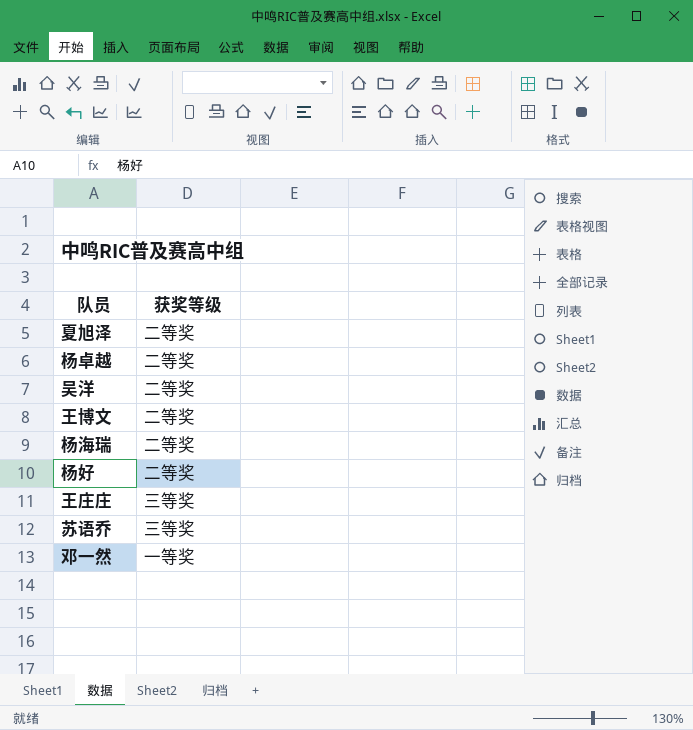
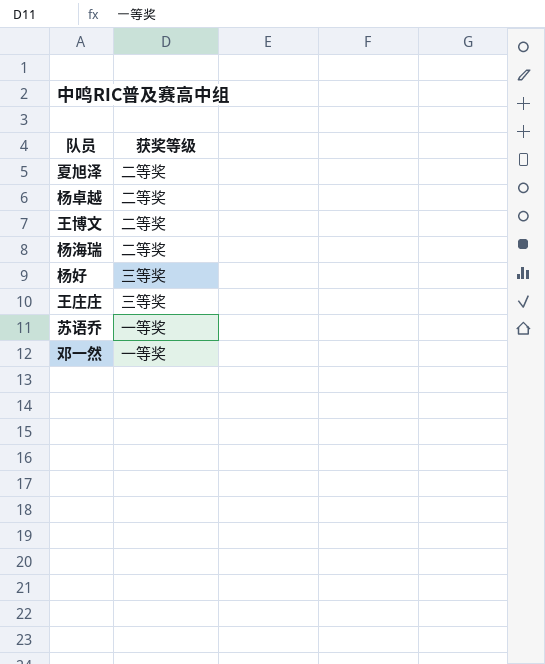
row 吴洋: 二等奖 -> none
杨好 | 获奖等级: 二等奖 -> 三等奖
苏语乔 | 获奖等级: 三等奖 -> 一等奖

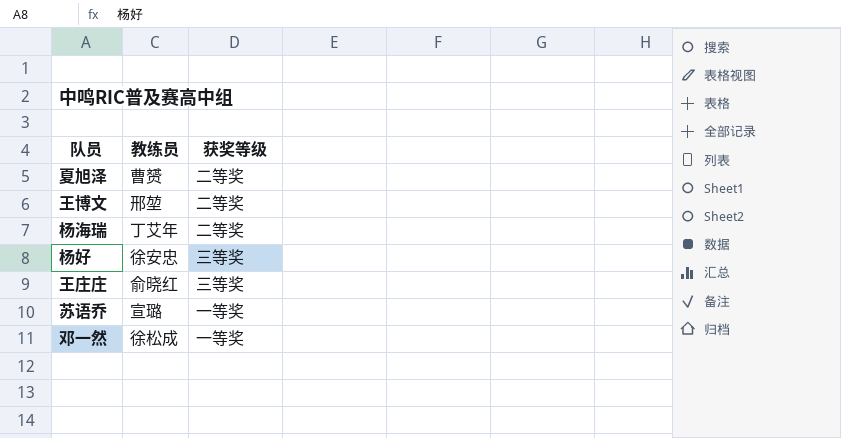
column 教练员 | position: none -> 2
row 杨卓越: 二等奖 -> none

